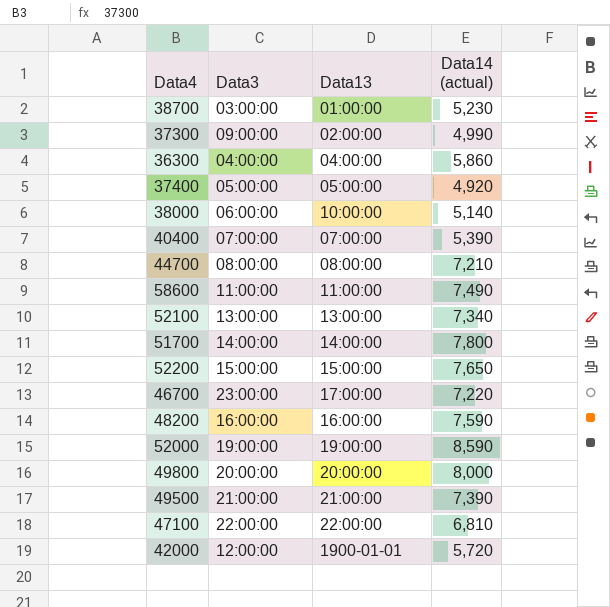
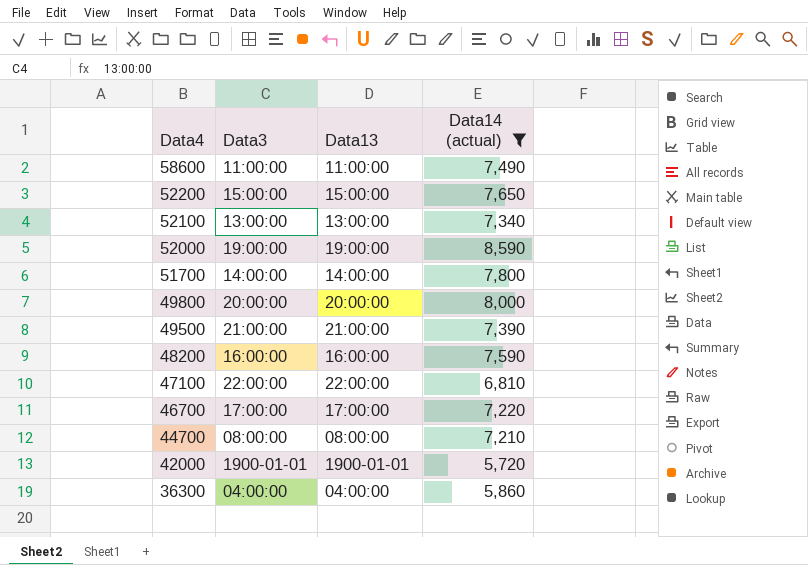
filter: none -> Data14 (actual) >= 5,720
row order: none -> Data4 descending
46700 | Data3: 23:00:00 -> 17:00:00
42000 | Data3: 12:00:00 -> 1900-01-01

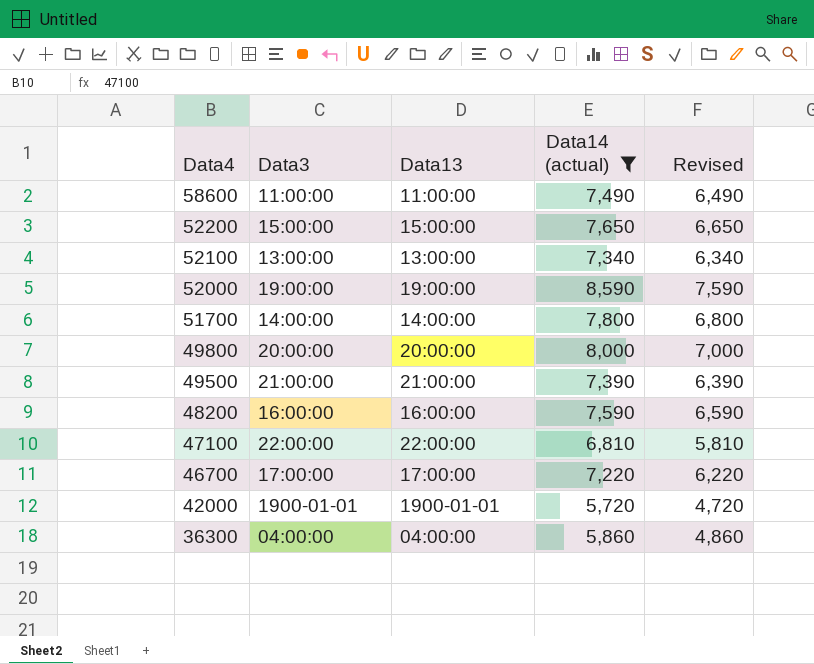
column Revised | formula: none -> [Data14 (actual)] - 1000
row 44700: 08:00:00 | 08:00:00 | 7,210 -> none

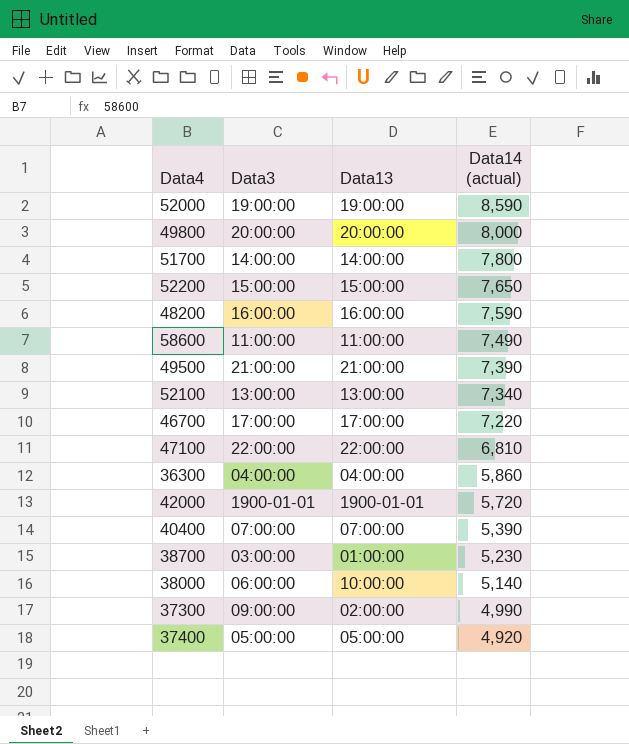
filter: Data14 (actual) >= 5,720 -> none
row order: Data4 descending -> Data14 (actual) descending
column Revised | formula: [Data14 (actual)] - 1000 -> none

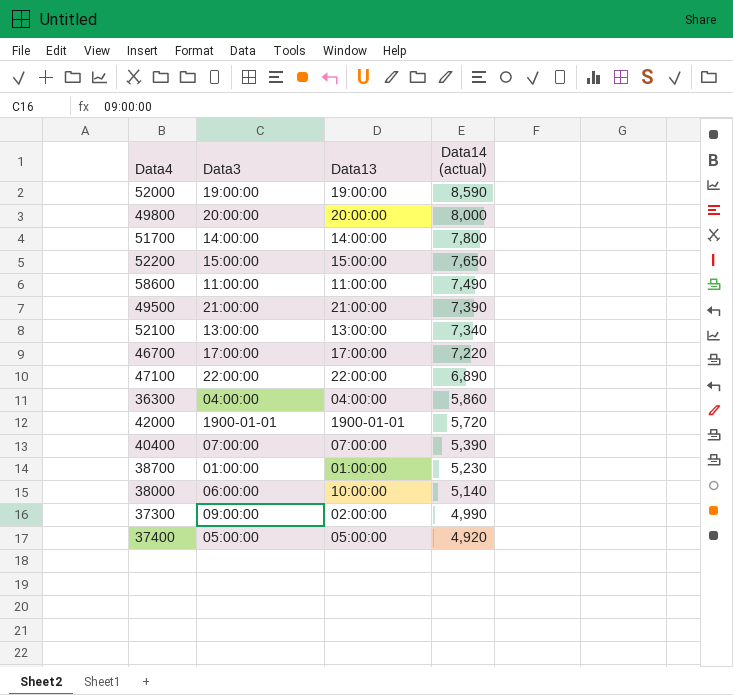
row 48200: 16:00:00 | 16:00:00 | 7,590 -> none
47100 | Data14 (actual): 6,810 -> 6,890
38700 | Data3: 03:00:00 -> 01:00:00

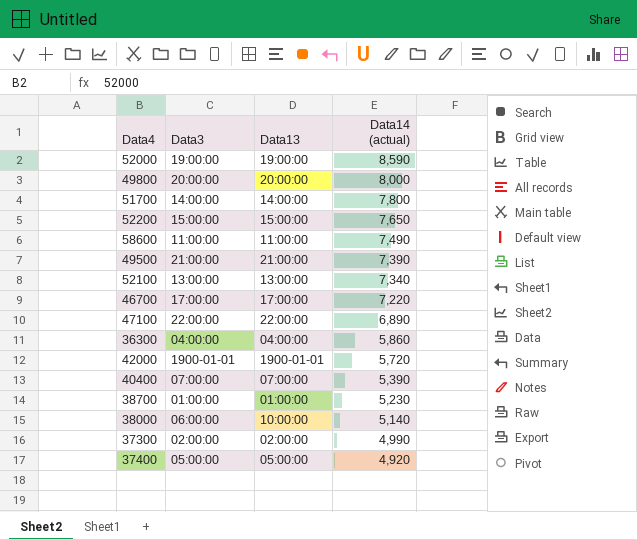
37300 | Data3: 09:00:00 -> 02:00:00

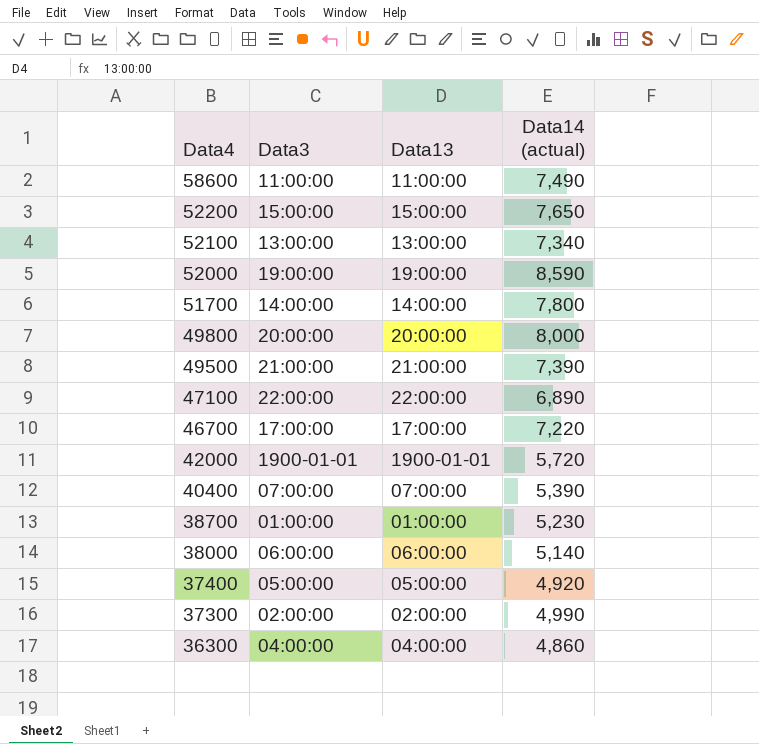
row order: Data14 (actual) descending -> Data4 descending
38000 | Data13: 10:00:00 -> 06:00:00
36300 | Data14 (actual): 5,860 -> 4,860

